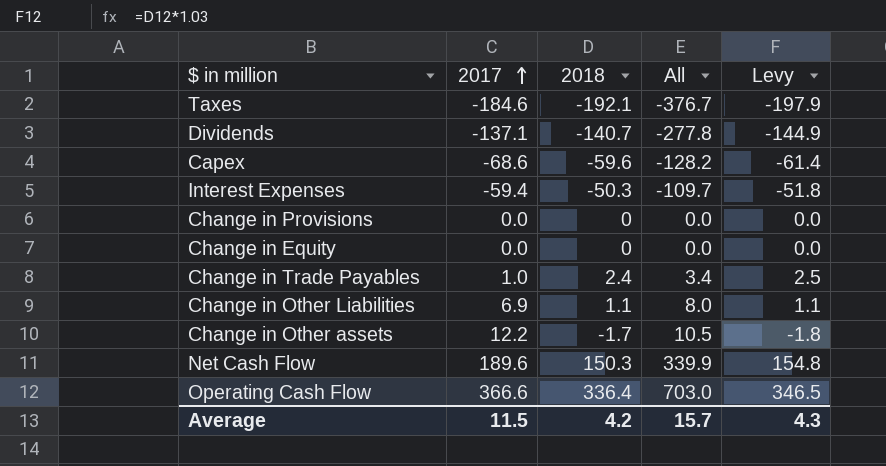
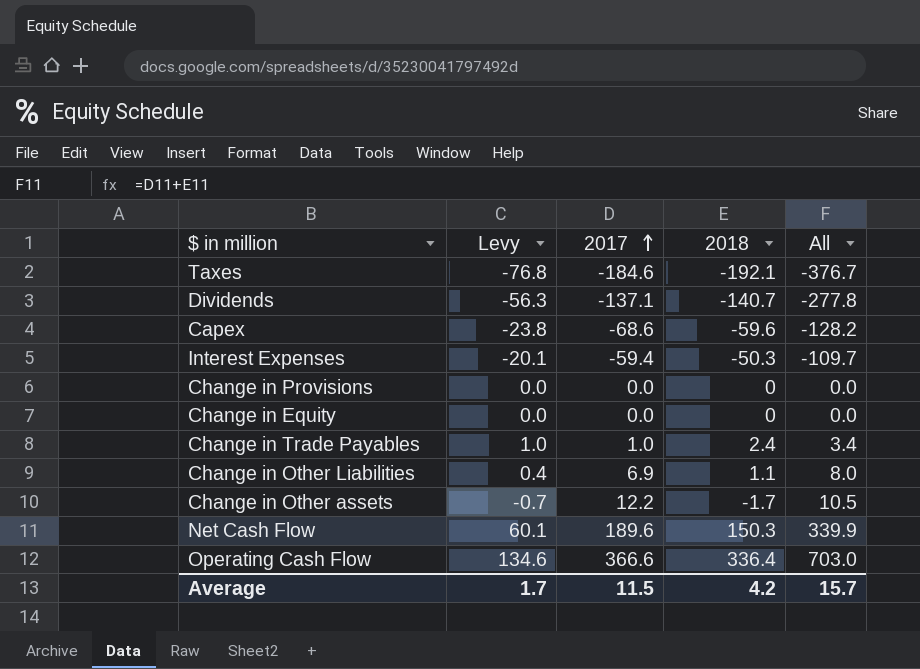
column Levy | formula: [2018] * 1.03 -> [2018] * 0.4
column Levy | position: 5 -> 2
Average | Levy: 4.3 -> 1.7

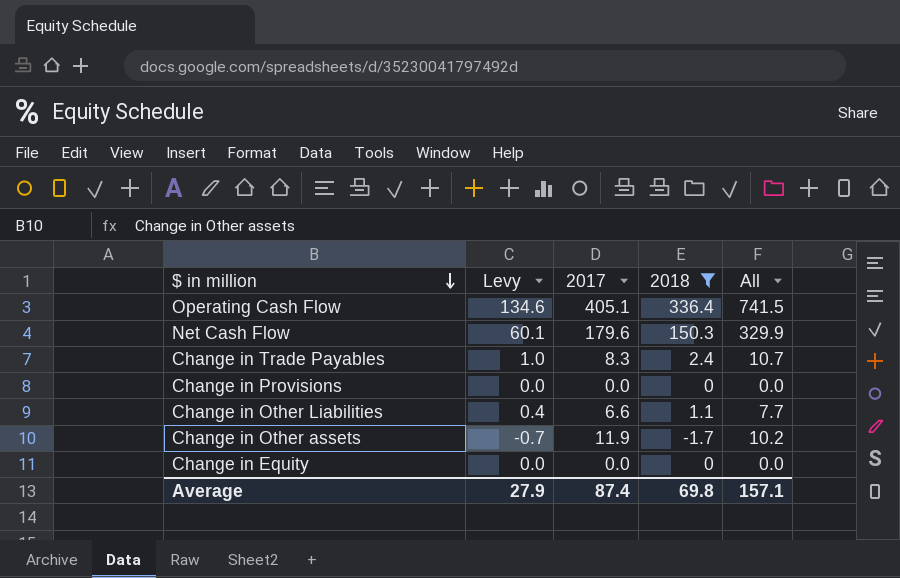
filter: none -> 2018 >= -1.7
row order: 2017 ascending -> $ in million descending
Operating Cash Flow | 2017: 366.6 -> 405.1
Operating Cash Flow | All: 703.0 -> 741.5
Net Cash Flow | 2017: 189.6 -> 179.6
Net Cash Flow | All: 339.9 -> 329.9
Change in Trade Payables | 2017: 1.0 -> 8.3
Change in Trade Payables | All: 3.4 -> 10.7
Change in Other Liabilities | 2017: 6.9 -> 6.6
Change in Other Liabilities | All: 8.0 -> 7.7
Change in Other assets | 2017: 12.2 -> 11.9
Change in Other assets | All: 10.5 -> 10.2
Average | Levy: 1.7 -> 27.9
Average | 2017: 11.5 -> 87.4
Average | 2018: 4.2 -> 69.8
Average | All: 15.7 -> 157.1

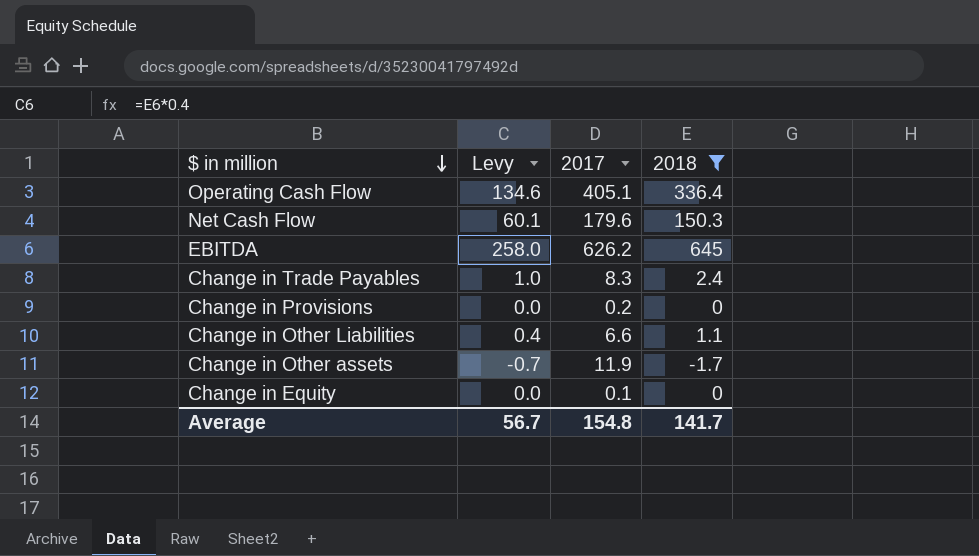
column All | formula: [2017] + [2018] -> none
row EBITDA: none -> 258.0 | 626.2 | 645
Change in Provisions | 2017: 0.0 -> 0.2
Change in Equity | 2017: 0.0 -> 0.1
Average | Levy: 27.9 -> 56.7
Average | 2017: 87.4 -> 154.8
Average | 2018: 69.8 -> 141.7

